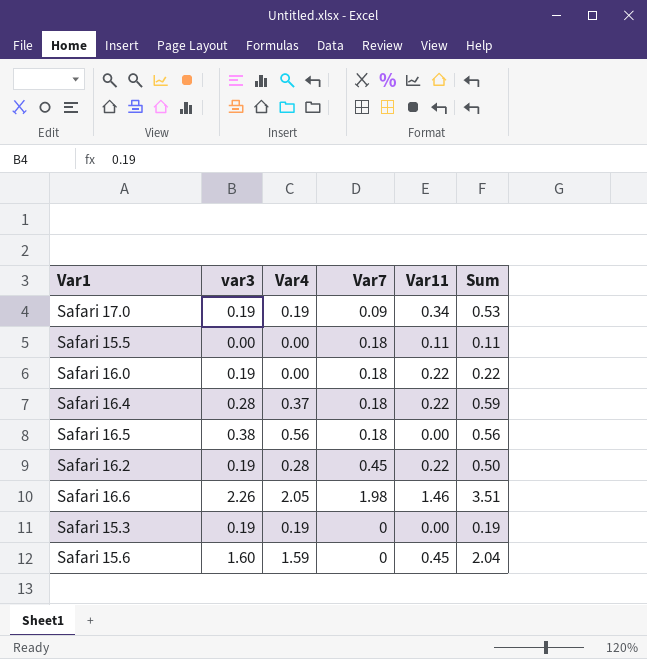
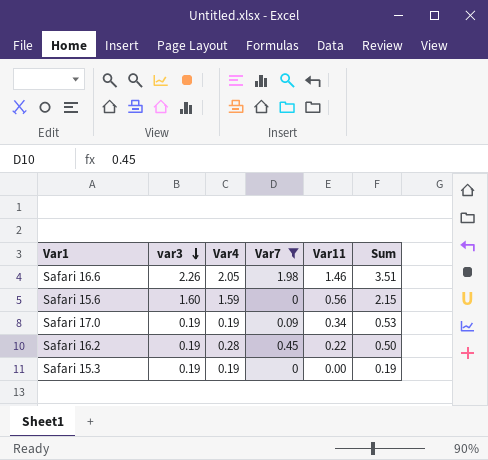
filter: none -> Var7 != 0.18
row order: none -> var3 descending
Safari 15.6 | Var11: 0.45 -> 0.56
Safari 15.6 | Sum: 2.04 -> 2.15

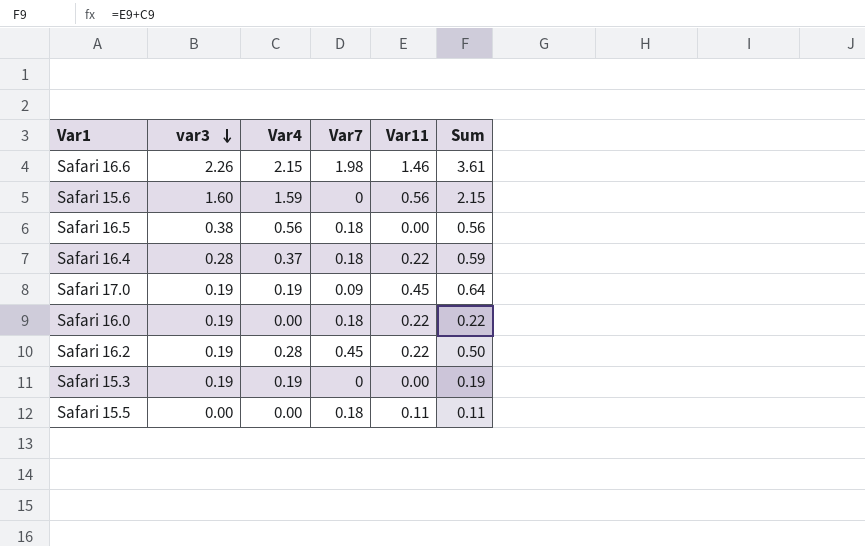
filter: Var7 != 0.18 -> none
Safari 16.6 | Var4: 2.05 -> 2.15
Safari 16.6 | Sum: 3.51 -> 3.61
Safari 17.0 | Var11: 0.34 -> 0.45
Safari 17.0 | Sum: 0.53 -> 0.64

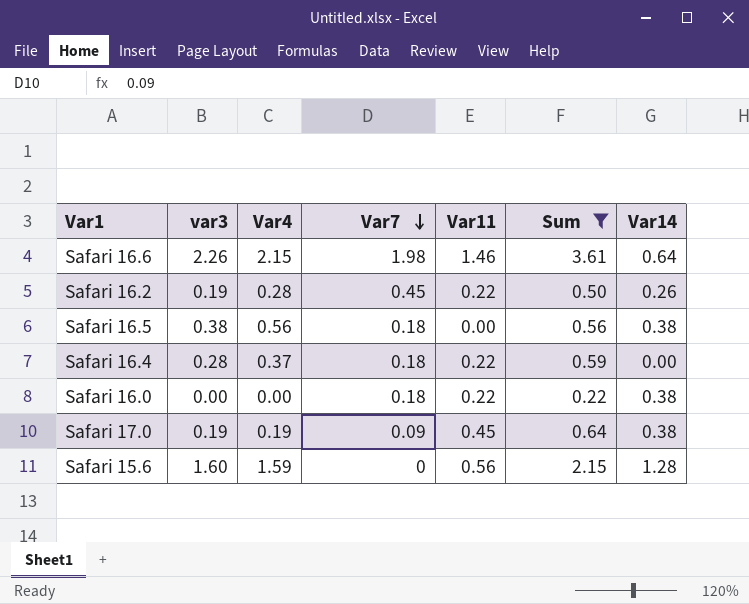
filter: none -> Sum >= 0.22
row order: var3 descending -> Var7 descending
column Var14 | position: none -> 7
Safari 16.0 | var3: 0.19 -> 0.00

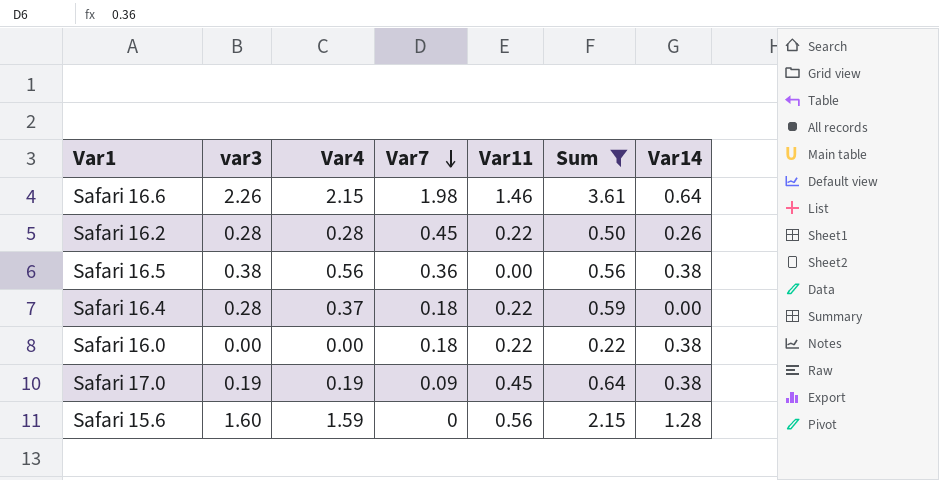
Safari 16.2 | var3: 0.19 -> 0.28
Safari 16.5 | Var7: 0.18 -> 0.36

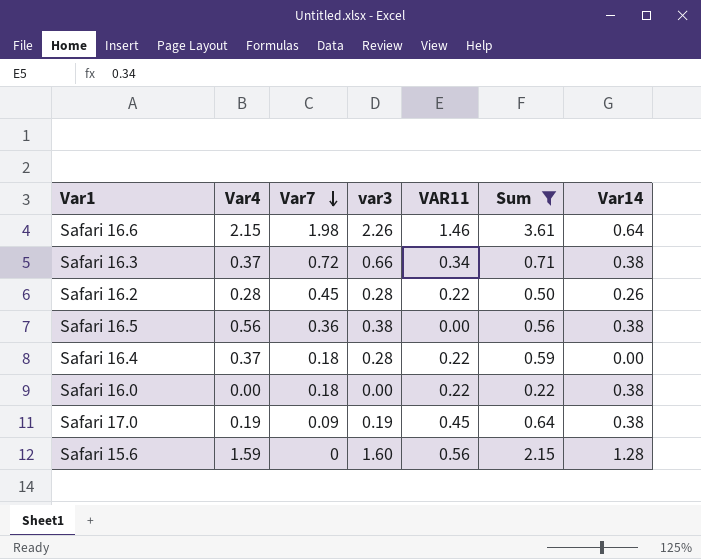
column var3 | position: 2 -> 4
column name: Var11 -> VAR11
row Safari 16.3: none -> 0.37 | 0.72 | 0.66 | 0.34 | 0.71 | 0.38

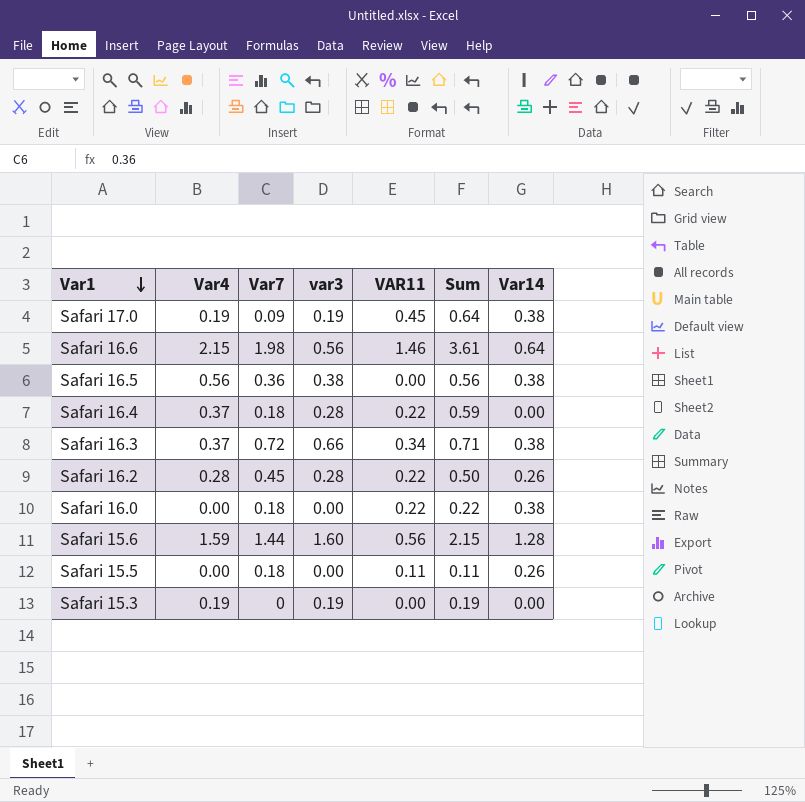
filter: Sum >= 0.22 -> none
row order: Var7 descending -> Var1 descending
Safari 16.6 | var3: 2.26 -> 0.56
Safari 15.6 | Var7: 0 -> 1.44

